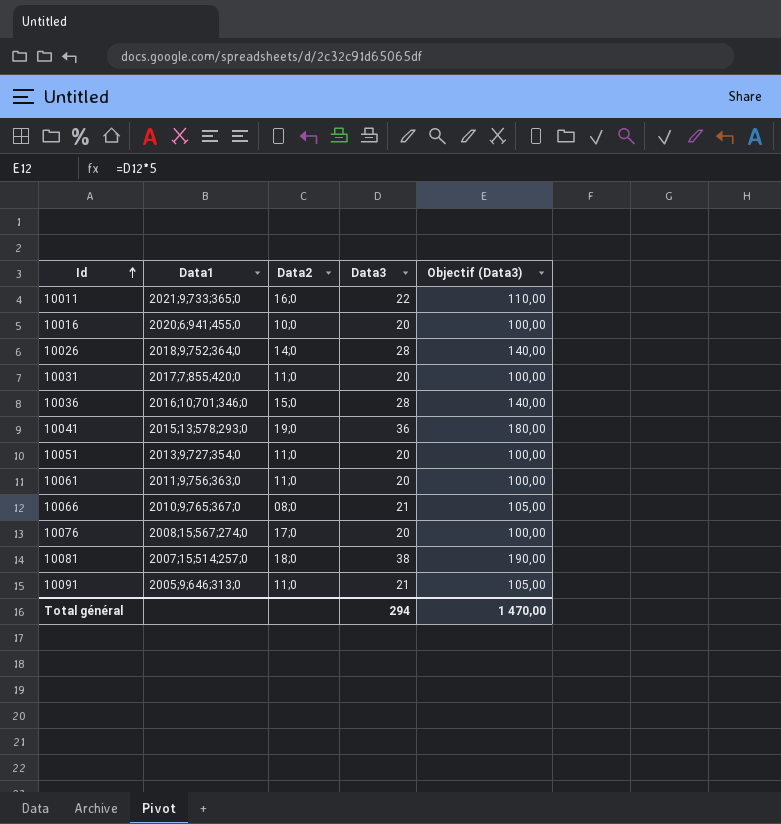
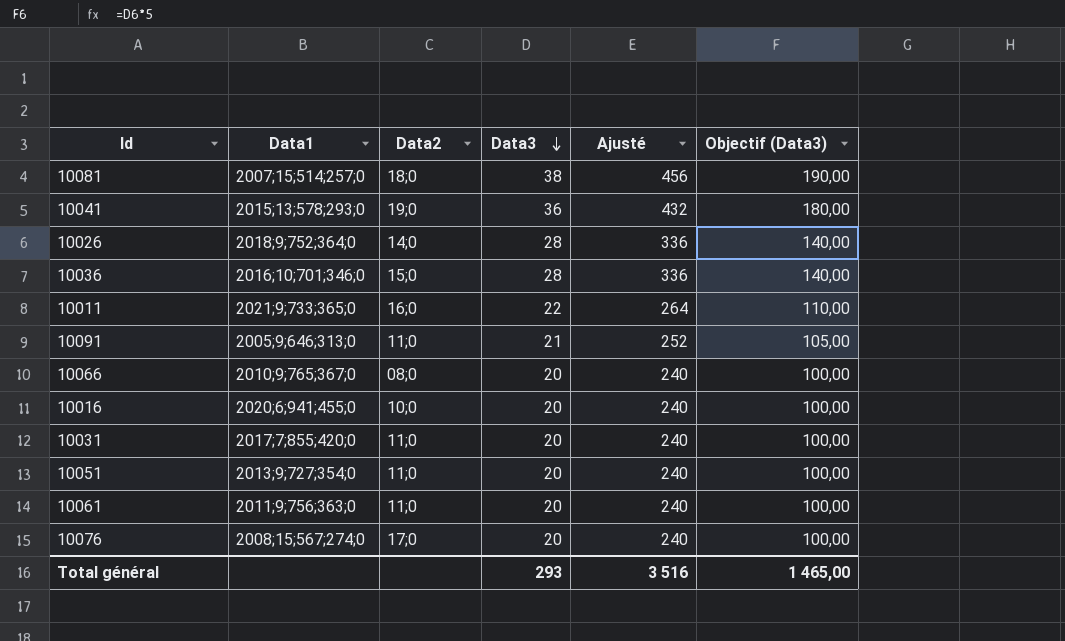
row order: Id ascending -> Data3 descending
column Ajusté | formula: none -> [Data3] * 12
10066 | Data3: 21 -> 20
10066 | Objectif (Data3): 105,00 -> 100,00
Total général | Data3: 294 -> 293
Total général | Objectif (Data3): 1 470,00 -> 1 465,00

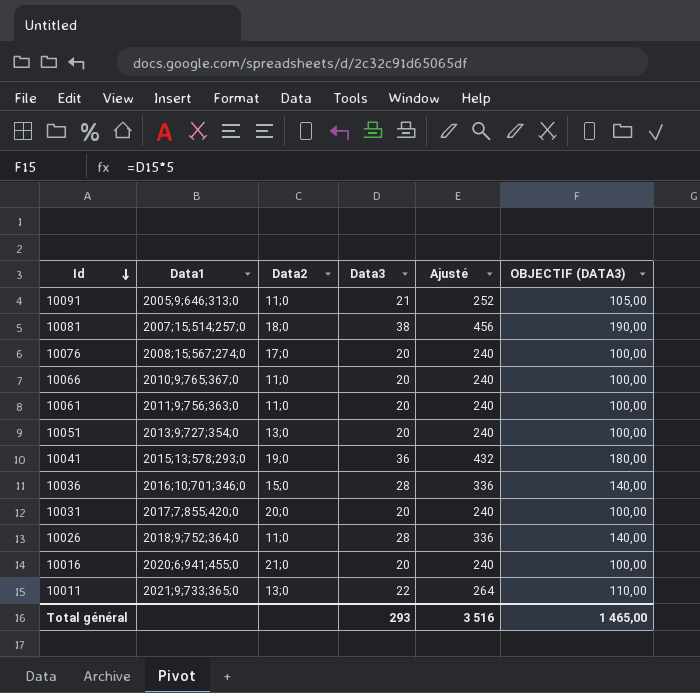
row order: Data3 descending -> Id descending
column name: Objectif (Data3) -> OBJECTIF (DATA3)
10066 | Data2: 08;0 -> 11;0
10051 | Data2: 11;0 -> 13;0
10031 | Data2: 11;0 -> 20;0
10026 | Data2: 14;0 -> 11;0
10016 | Data2: 10;0 -> 21;0
10011 | Data2: 16;0 -> 13;0

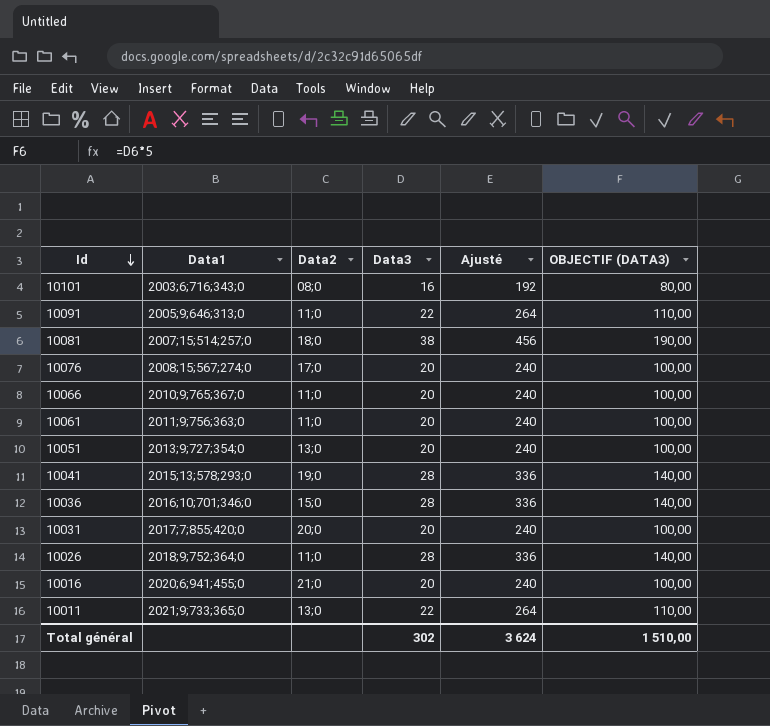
row 10101: none -> 2003;6;716;343;0 | 08;0 | 16 | 192 | 80,00
10091 | Data3: 21 -> 22
10091 | Ajusté: 252 -> 264
10091 | OBJECTIF (DATA3): 105,00 -> 110,00
10041 | Data3: 36 -> 28
10041 | Ajusté: 432 -> 336
10041 | OBJECTIF (DATA3): 180,00 -> 140,00
Total général | Data3: 293 -> 302
Total général | Ajusté: 3 516 -> 3 624
Total général | OBJECTIF (DATA3): 1 465,00 -> 1 510,00

